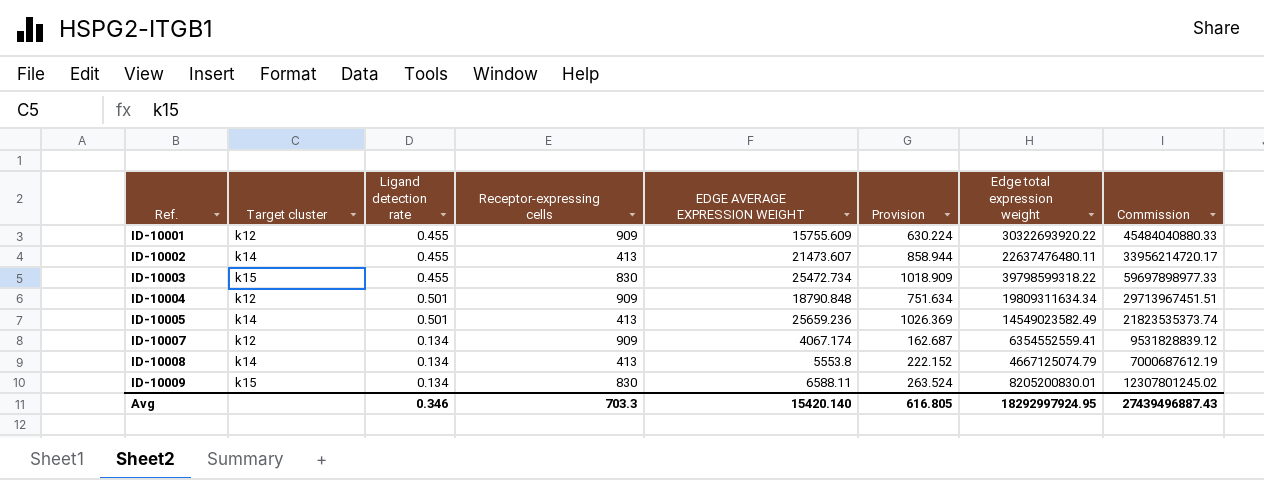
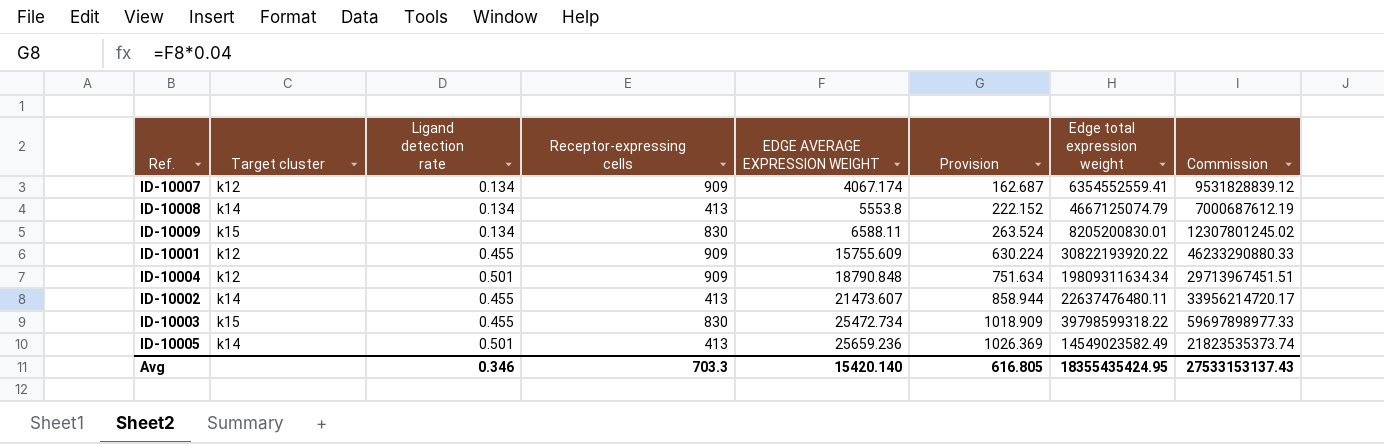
row order: Ref. ascending -> EDGE AVERAGE EXPRESSION WEIGHT ascending
ID-10001 | Edge total expression weight: 30322693920.22 -> 30822193920.22
ID-10001 | Commission: 45484040880.33 -> 46233290880.33
Avg | Edge total expression weight: 18292997924.95 -> 18355435424.95
Avg | Commission: 27439496887.43 -> 27533153137.43

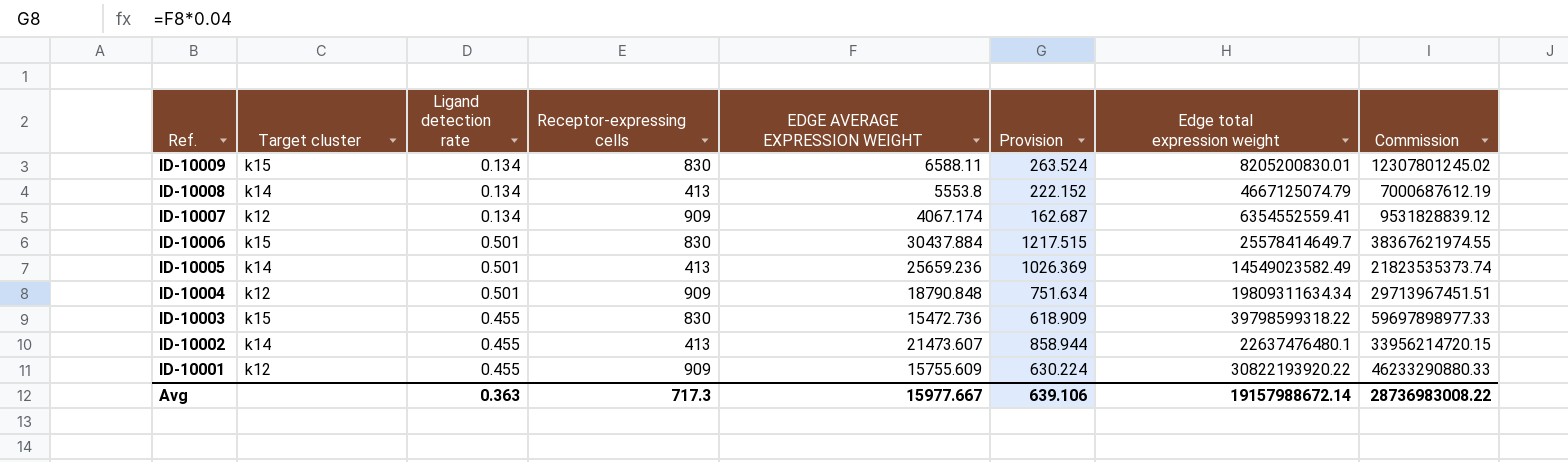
row order: EDGE AVERAGE EXPRESSION WEIGHT ascending -> Ref. descending
row ID-10006: none -> k15 | 0.501 | 830 | 30437.884 | 1217.515 | 25578414649.7 | 38367621974.55
ID-10003 | EDGE AVERAGE EXPRESSION WEIGHT: 25472.734 -> 15472.736
ID-10003 | Provision: 1018.909 -> 618.909
ID-10002 | Edge total expression weight: 22637476480.11 -> 22637476480.1
ID-10002 | Commission: 33956214720.17 -> 33956214720.15
Avg | Ligand detection rate: 0.346 -> 0.363
Avg | Receptor-expressing cells: 703.3 -> 717.3
Avg | EDGE AVERAGE EXPRESSION WEIGHT: 15420.140 -> 15977.667
Avg | Provision: 616.805 -> 639.106
Avg | Edge total expression weight: 18355435424.95 -> 19157988672.14
Avg | Commission: 27533153137.43 -> 28736983008.22

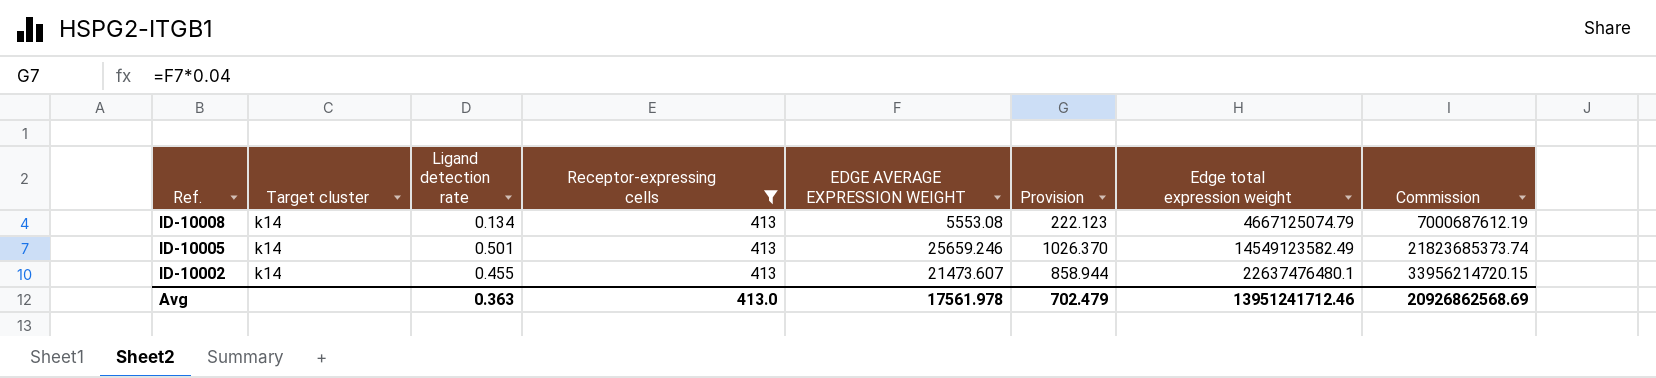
filter: none -> Receptor-expressing cells = 413
ID-10008 | EDGE AVERAGE EXPRESSION WEIGHT: 5553.8 -> 5553.08
ID-10008 | Provision: 222.152 -> 222.123
ID-10005 | EDGE AVERAGE EXPRESSION WEIGHT: 25659.236 -> 25659.246
ID-10005 | Provision: 1026.369 -> 1026.370
ID-10005 | Edge total expression weight: 14549023582.49 -> 14549123582.49
ID-10005 | Commission: 21823535373.74 -> 21823685373.74
Avg | Receptor-expressing cells: 717.3 -> 413.0
Avg | EDGE AVERAGE EXPRESSION WEIGHT: 15977.667 -> 17561.978
Avg | Provision: 639.106 -> 702.479
Avg | Edge total expression weight: 19157988672.14 -> 13951241712.46
Avg | Commission: 28736983008.22 -> 20926862568.69

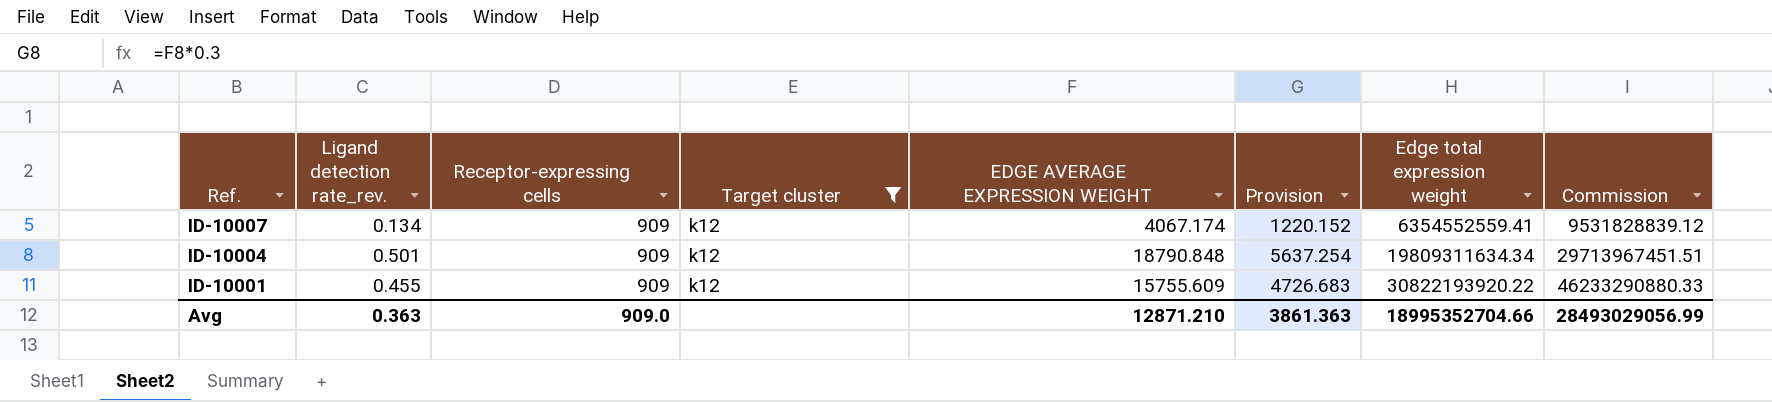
filter: Receptor-expressing cells = 413 -> Target cluster = k12
column name: Ligand detection rate -> Ligand detection rate_rev.
column Target cluster | position: 2 -> 4
column Provision | formula: [EDGE AVERAGE EXPRESSION WEIGHT] * 0.04 -> [EDGE AVERAGE EXPRESSION WEIGHT] * 0.3
Avg | Receptor-expressing cells: 413.0 -> 909.0
Avg | EDGE AVERAGE EXPRESSION WEIGHT: 17561.978 -> 12871.210
Avg | Provision: 702.479 -> 3861.363
Avg | Edge total expression weight: 13951241712.46 -> 18995352704.66
Avg | Commission: 20926862568.69 -> 28493029056.99

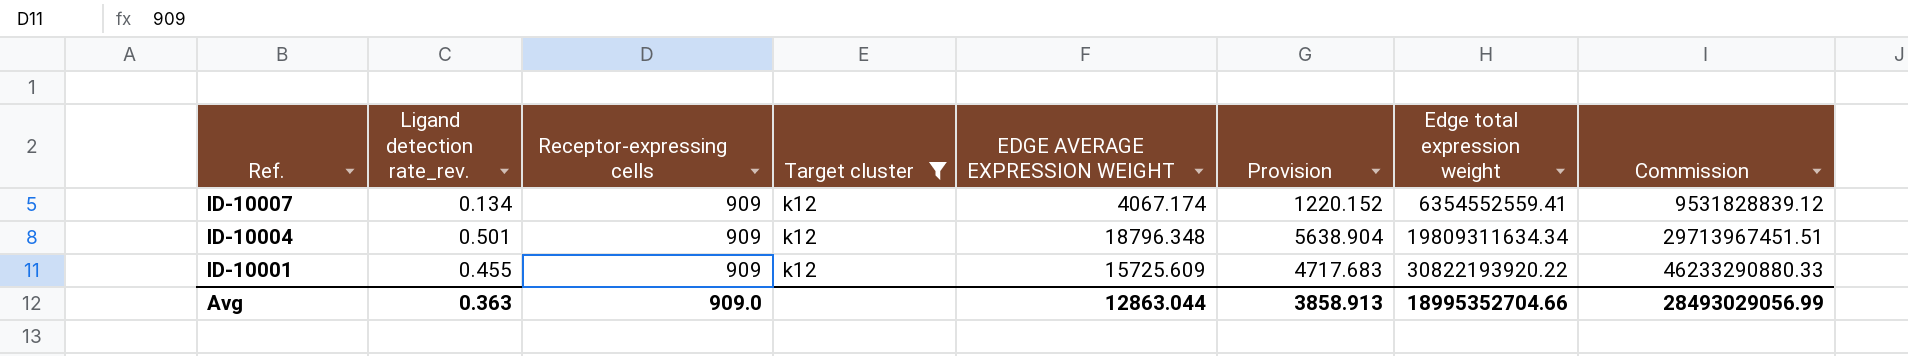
ID-10004 | EDGE AVERAGE EXPRESSION WEIGHT: 18790.848 -> 18796.348
ID-10004 | Provision: 5637.254 -> 5638.904
ID-10001 | EDGE AVERAGE EXPRESSION WEIGHT: 15755.609 -> 15725.609
ID-10001 | Provision: 4726.683 -> 4717.683
Avg | EDGE AVERAGE EXPRESSION WEIGHT: 12871.210 -> 12863.044
Avg | Provision: 3861.363 -> 3858.913

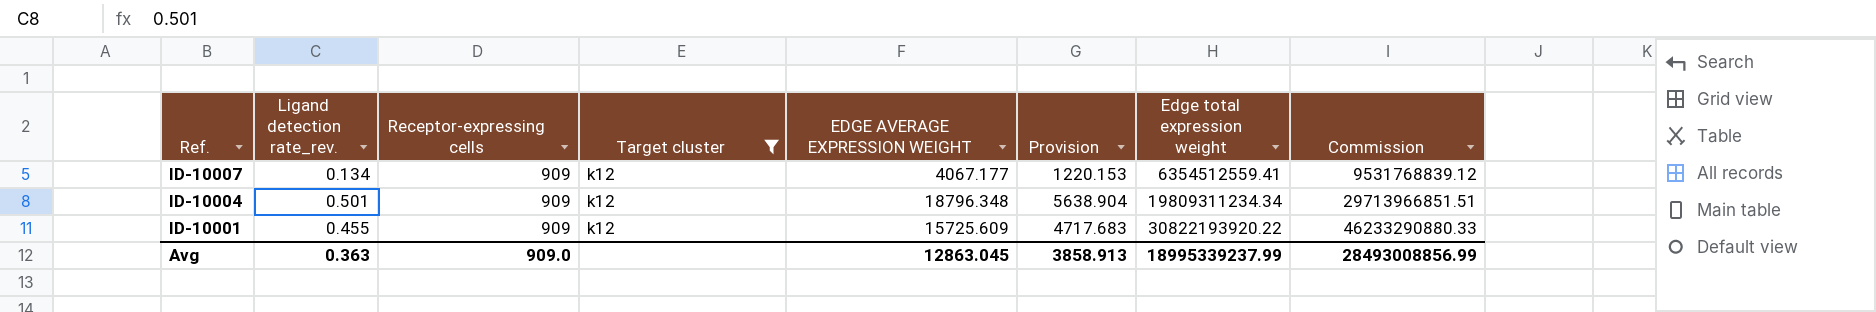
ID-10007 | EDGE AVERAGE EXPRESSION WEIGHT: 4067.174 -> 4067.177
ID-10007 | Provision: 1220.152 -> 1220.153
ID-10007 | Edge total expression weight: 6354552559.41 -> 6354512559.41
ID-10007 | Commission: 9531828839.12 -> 9531768839.12
ID-10004 | Edge total expression weight: 19809311634.34 -> 19809311234.34
ID-10004 | Commission: 29713967451.51 -> 29713966851.51
Avg | EDGE AVERAGE EXPRESSION WEIGHT: 12863.044 -> 12863.045
Avg | Edge total expression weight: 18995352704.66 -> 18995339237.99
Avg | Commission: 28493029056.99 -> 28493008856.99

